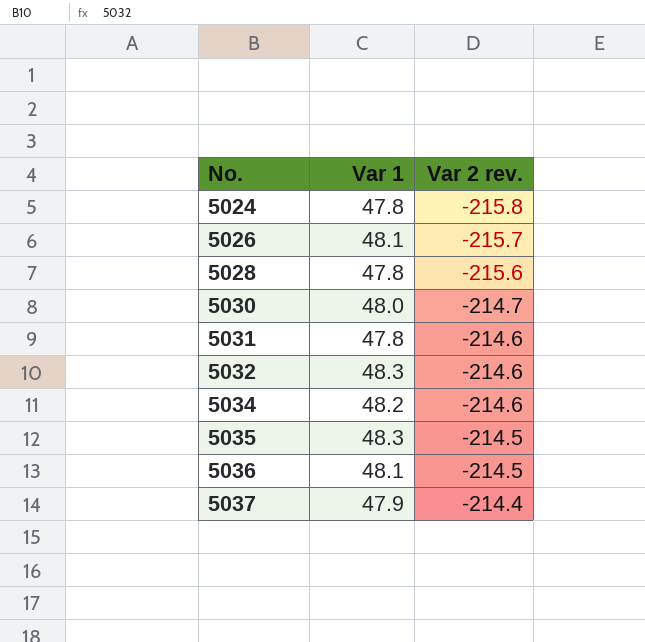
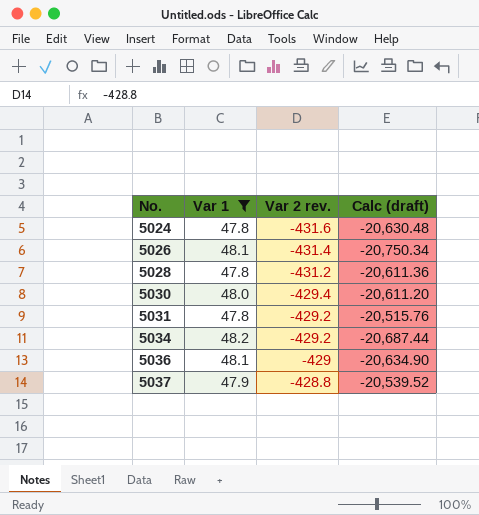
filter: none -> Var 1 != 48.3
column Calc (draft) | formula: none -> [Var 1] * [Var 2 rev.]
5024 | Var 2 rev.: -215.8 -> -431.6
5026 | Var 2 rev.: -215.7 -> -431.4
5028 | Var 2 rev.: -215.6 -> -431.2
5030 | Var 2 rev.: -214.7 -> -429.4
5031 | Var 2 rev.: -214.6 -> -429.2
5034 | Var 2 rev.: -214.6 -> -429.2
5036 | Var 2 rev.: -214.5 -> -429
5037 | Var 2 rev.: -214.4 -> -428.8

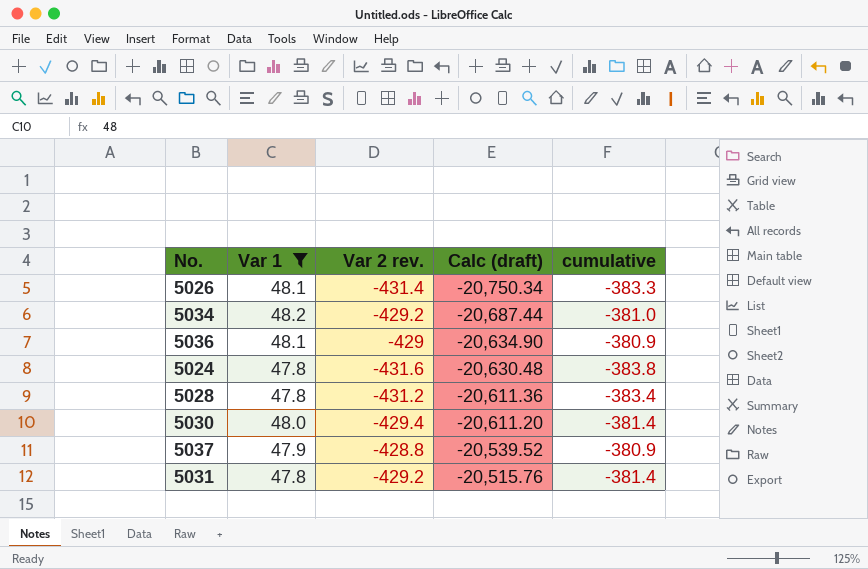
row order: No. ascending -> Calc (draft) ascending
column cumulative | formula: none -> [Var 1] + [Var 2 rev.]

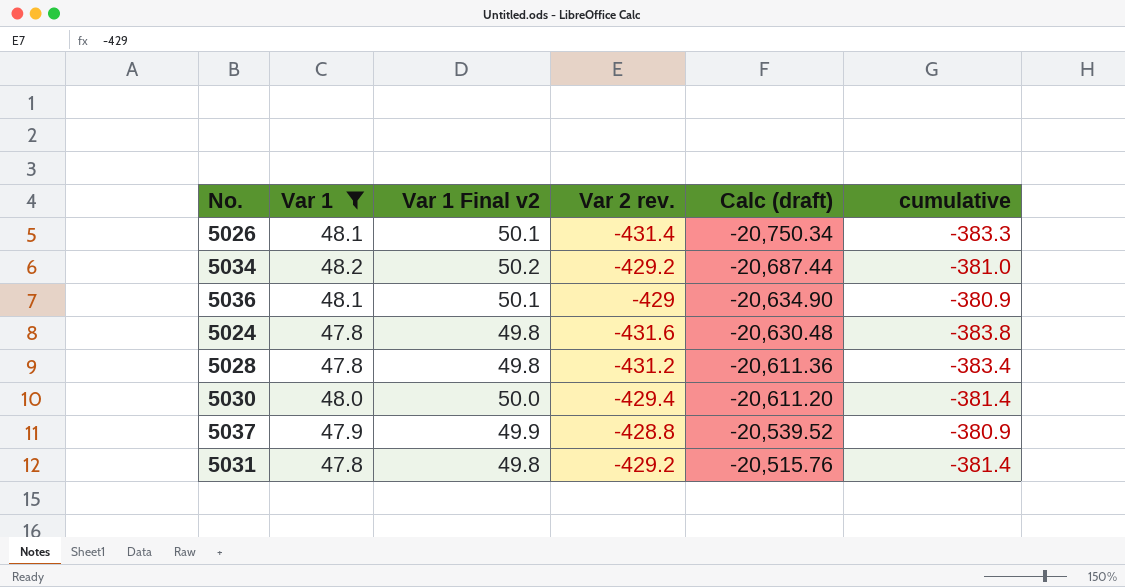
column Var 1 Final v2 | formula: none -> [Var 1] + 2

